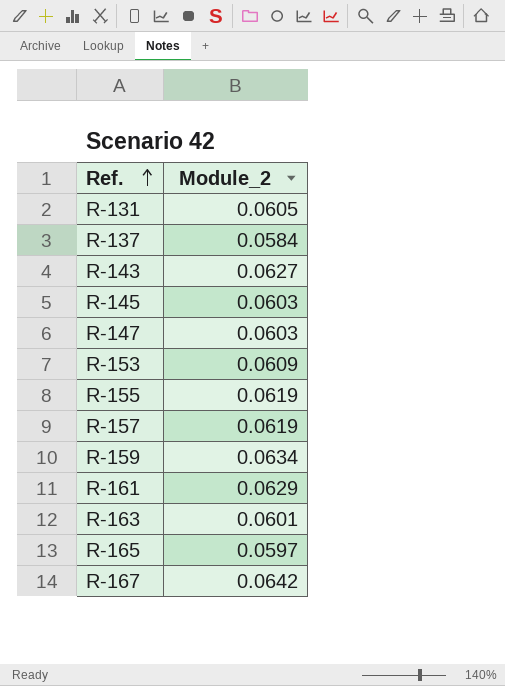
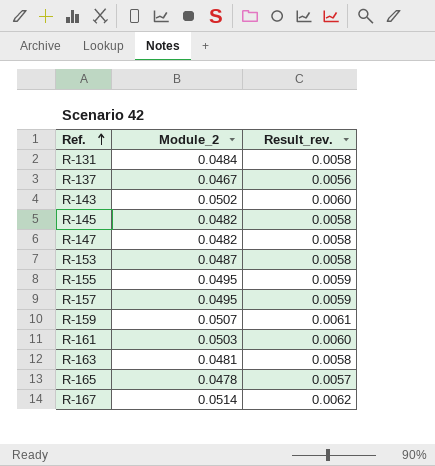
column Result_rev. | formula: none -> [Module_2] * 0.12
R-131 | Module_2: 0.0605 -> 0.0484
R-137 | Module_2: 0.0584 -> 0.0467
R-143 | Module_2: 0.0627 -> 0.0502
R-145 | Module_2: 0.0603 -> 0.0482
R-147 | Module_2: 0.0603 -> 0.0482
R-153 | Module_2: 0.0609 -> 0.0487
R-155 | Module_2: 0.0619 -> 0.0495
R-157 | Module_2: 0.0619 -> 0.0495
R-159 | Module_2: 0.0634 -> 0.0507
R-161 | Module_2: 0.0629 -> 0.0503
R-163 | Module_2: 0.0601 -> 0.0481
R-165 | Module_2: 0.0597 -> 0.0478
R-167 | Module_2: 0.0642 -> 0.0514

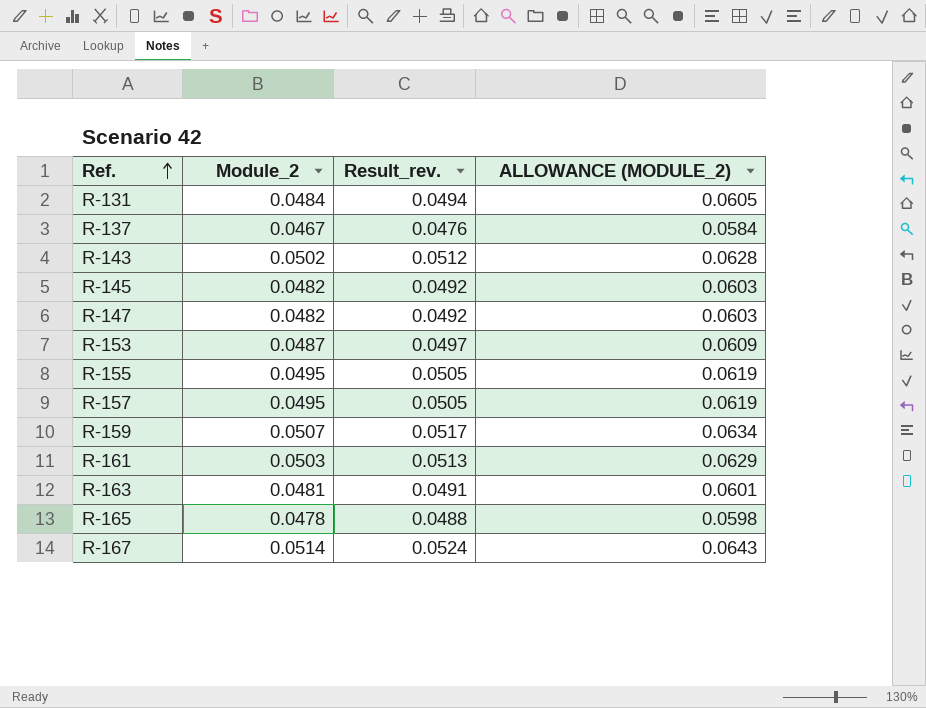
column Result_rev. | formula: [Module_2] * 0.12 -> [Module_2] * 1.02
column ALLOWANCE (MODULE_2) | formula: none -> [Module_2] * 1.25

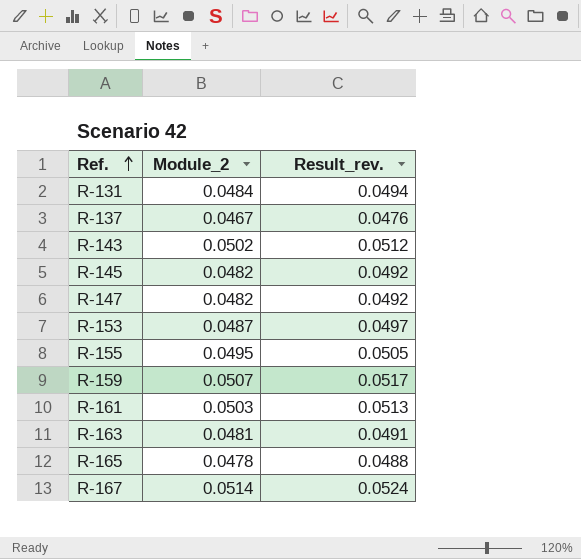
column ALLOWANCE (MODULE_2) | formula: [Module_2] * 1.25 -> none
row R-157: 0.0495 | 0.0505 | 0.0619 -> none

